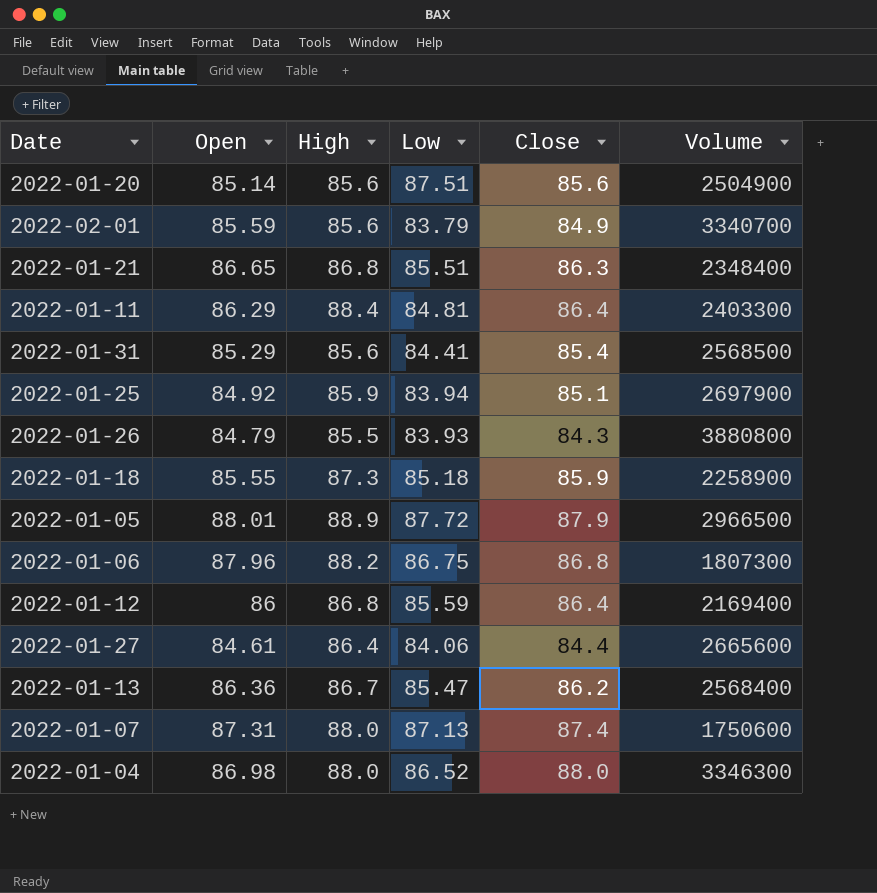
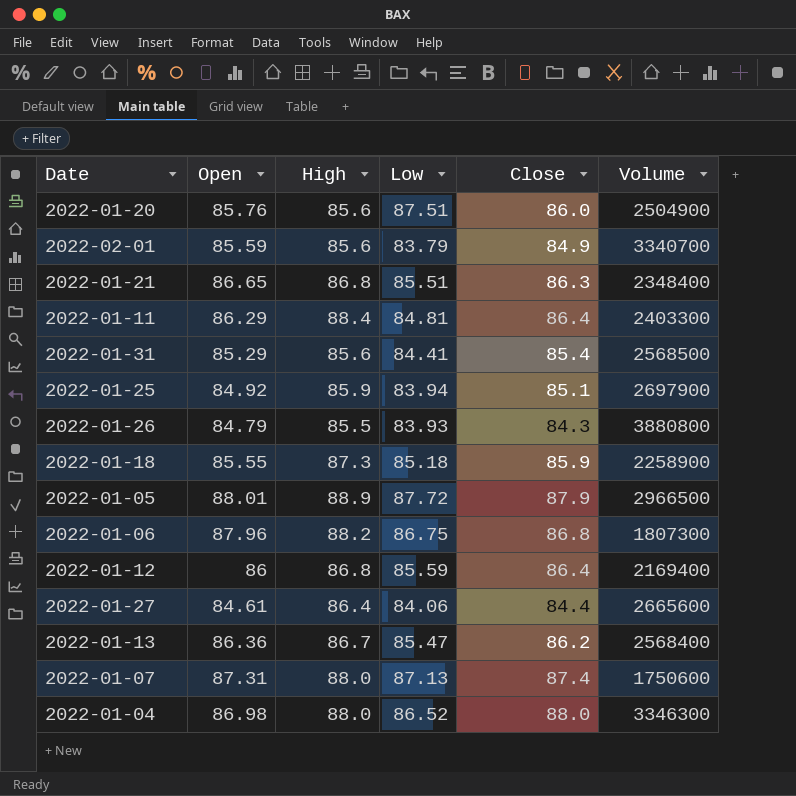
2022-01-20 | Open: 85.14 -> 85.76
2022-01-20 | Close: 85.6 -> 86.0

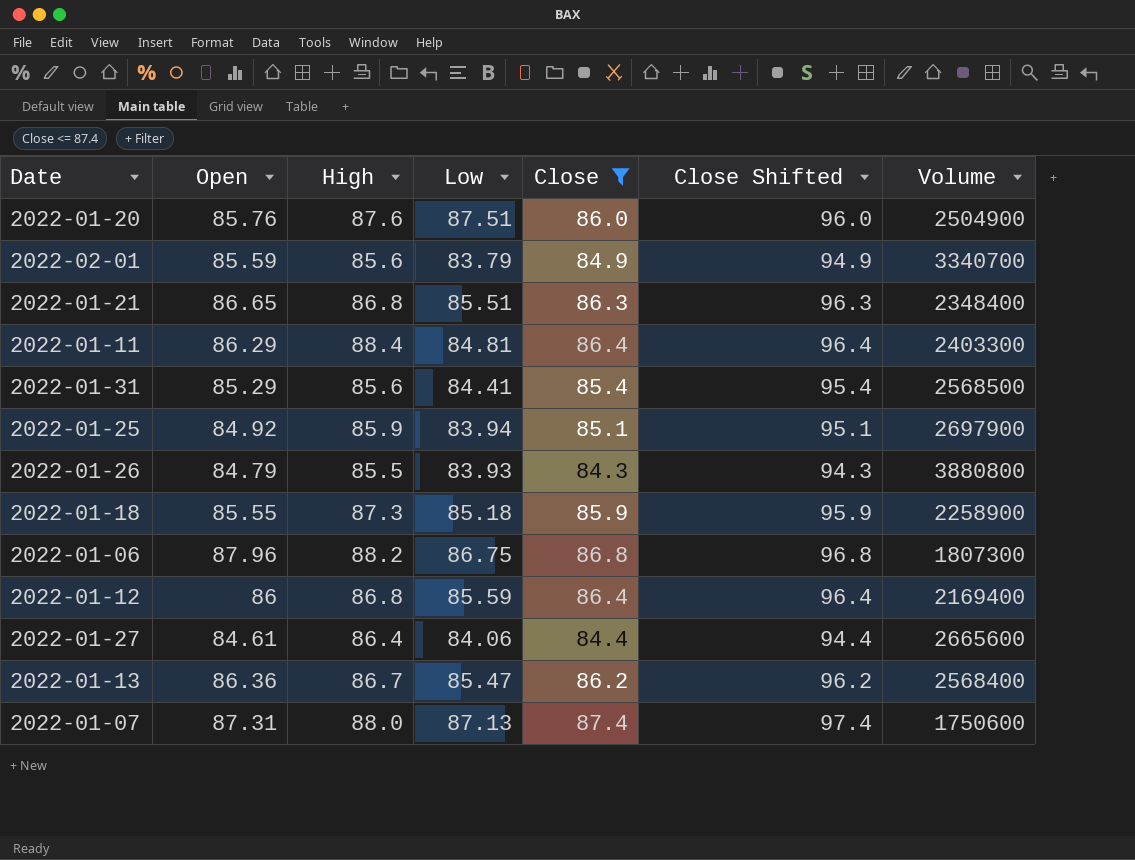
filter: none -> Close <= 87.4
column Close Shifted | formula: none -> [Close] + 10
2022-01-20 | High: 85.6 -> 87.6

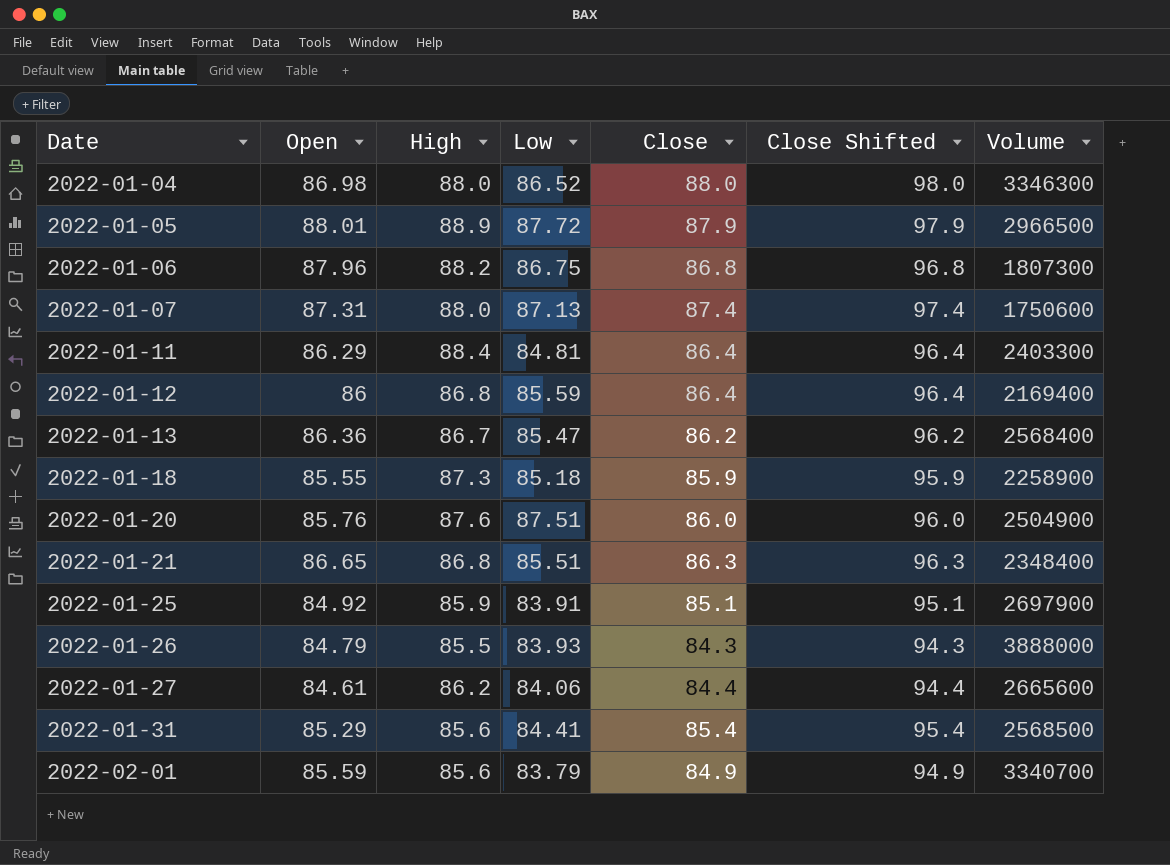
filter: Close <= 87.4 -> none
row order: none -> Date ascending
2022-01-25 | Low: 83.94 -> 83.91
2022-01-26 | Volume: 3880800 -> 3888000
2022-01-27 | High: 86.4 -> 86.2

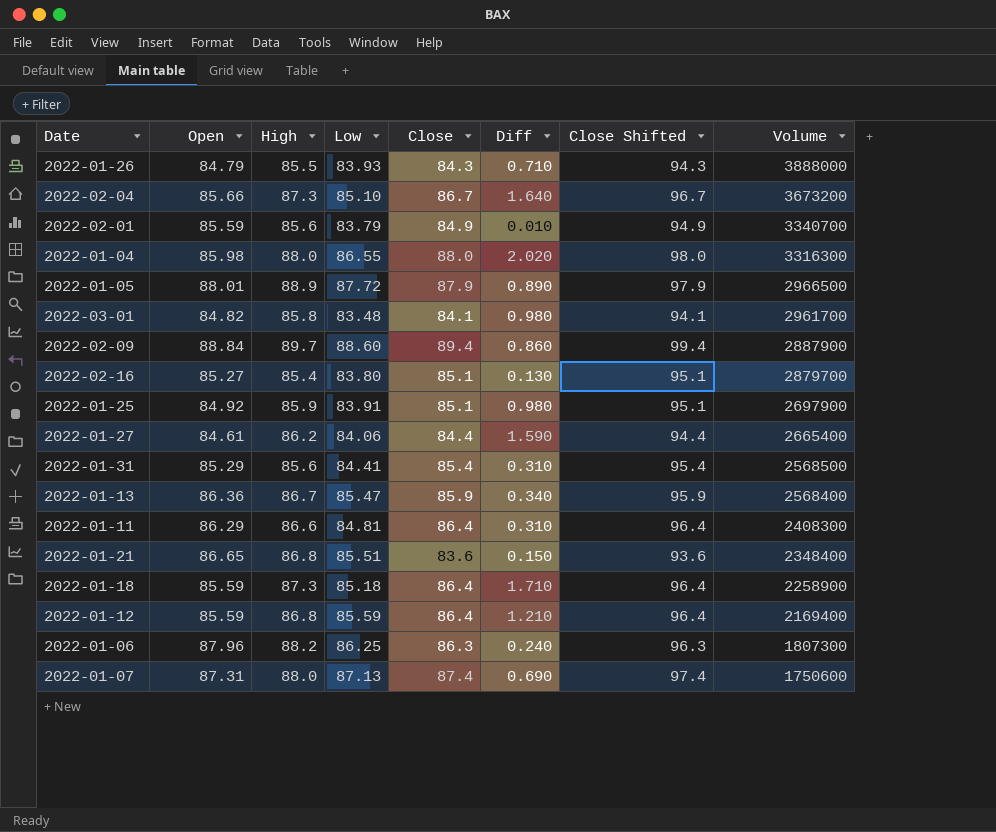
row order: Date ascending -> Volume descending
column Diff | formula: none -> [High] - [Open]
row 2022-01-20: 85.76 | 87.6 | 87.51 | 86.0 | 96.0 | 2504900 -> none
row 2022-02-04: none -> 85.66 | 87.3 | 85.10 | 86.7 | 1.640 | 96.7 | 3673200
2022-01-04 | Open: 86.98 -> 85.98
2022-01-04 | Low: 86.52 -> 86.55
2022-01-04 | Volume: 3346300 -> 3316300
row 2022-03-01: none -> 84.82 | 85.8 | 83.48 | 84.1 | 0.980 | 94.1 | 2961700
row 2022-02-09: none -> 88.84 | 89.7 | 88.60 | 89.4 | 0.860 | 99.4 | 2887900
row 2022-02-16: none -> 85.27 | 85.4 | 83.80 | 85.1 | 0.130 | 95.1 | 2879700
2022-01-27 | Volume: 2665600 -> 2665400
2022-01-13 | Close: 86.2 -> 85.9
2022-01-13 | Close Shifted: 96.2 -> 95.9
2022-01-11 | High: 88.4 -> 86.6
2022-01-11 | Volume: 2403300 -> 2408300
2022-01-21 | Close: 86.3 -> 83.6
2022-01-21 | Close Shifted: 96.3 -> 93.6
2022-01-18 | Open: 85.55 -> 85.59
2022-01-18 | Close: 85.9 -> 86.4
2022-01-18 | Close Shifted: 95.9 -> 96.4
2022-01-12 | Open: 86 -> 85.59
2022-01-06 | Low: 86.75 -> 86.25
2022-01-06 | Close: 86.8 -> 86.3
2022-01-06 | Close Shifted: 96.8 -> 96.3

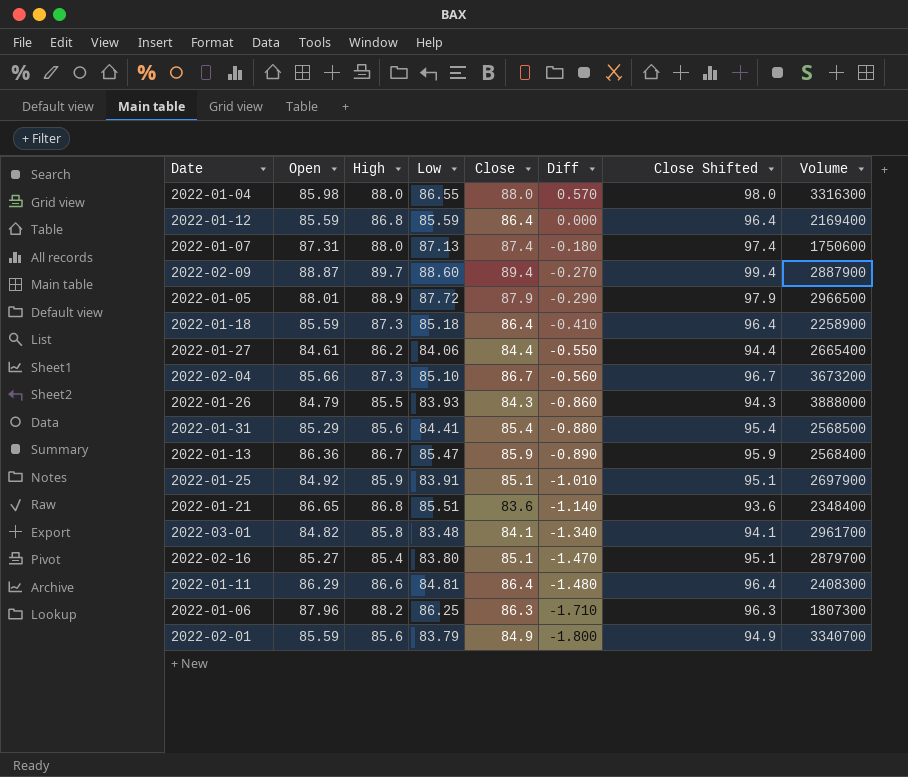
row order: Volume descending -> Diff descending
column Diff | formula: [High] - [Open] -> [Low] - [Open]
2022-02-09 | Open: 88.84 -> 88.87

